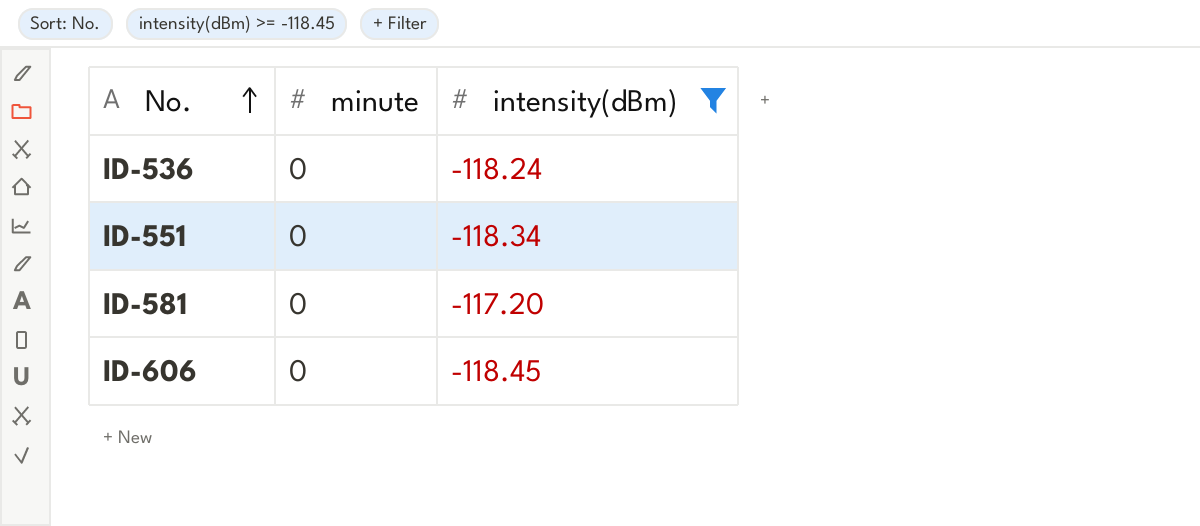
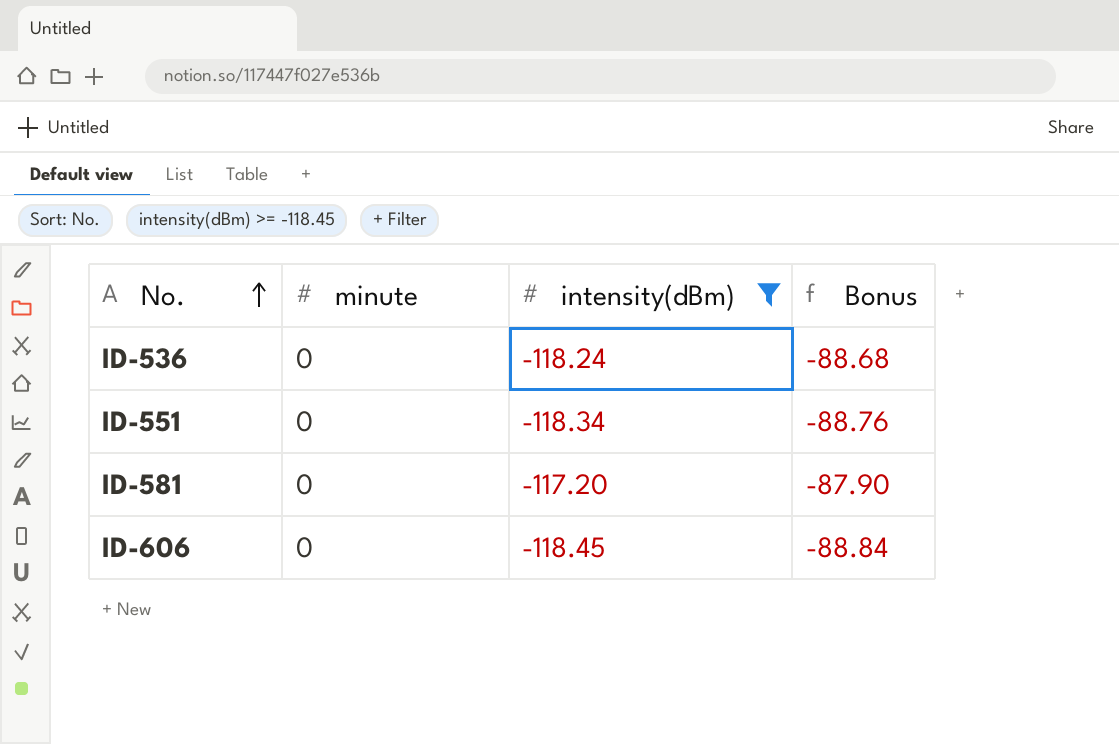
column Bonus | formula: none -> [intensity(dBm)] * 0.75

